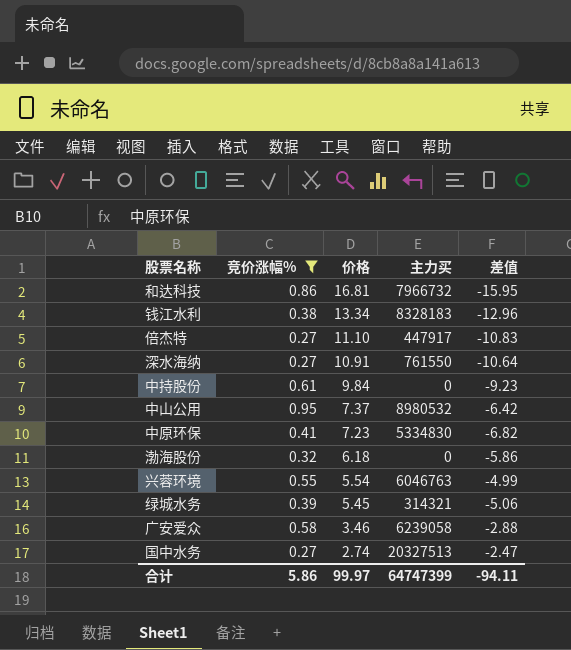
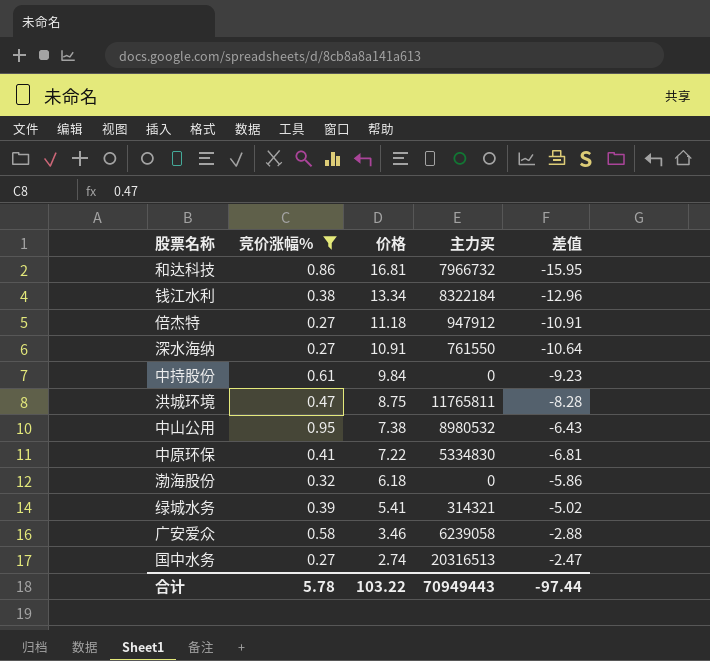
row 兴蓉环境: 0.55 | 5.54 | 6046763 | -4.99 -> none
钱江水利 | 主力买: 8328183 -> 8322184
倍杰特 | 价格: 11.10 -> 11.18
倍杰特 | 主力买: 447917 -> 947912
倍杰特 | 差值: -10.83 -> -10.91
row 洪城环境: none -> 0.47 | 8.75 | 11765811 | -8.28
中山公用 | 价格: 7.37 -> 7.38
中山公用 | 差值: -6.42 -> -6.43
中原环保 | 价格: 7.23 -> 7.22
中原环保 | 差值: -6.82 -> -6.81
绿城水务 | 价格: 5.45 -> 5.41
绿城水务 | 差值: -5.06 -> -5.02
国中水务 | 主力买: 20327513 -> 20316513
合计 | 竞价涨幅%: 5.86 -> 5.78
合计 | 价格: 99.97 -> 103.22
合计 | 主力买: 64747399 -> 70949443
合计 | 差值: -94.11 -> -97.44

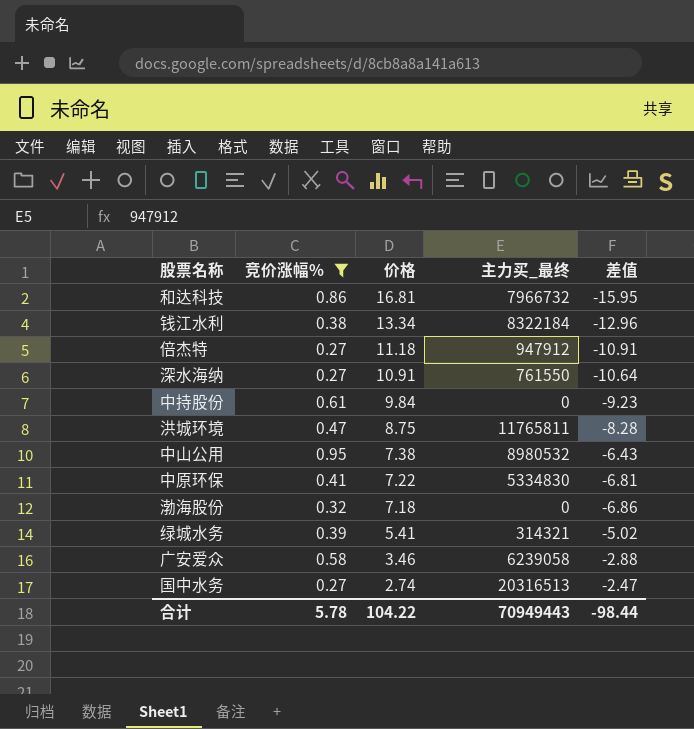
column name: 主力买 -> 主力买_最终
渤海股份 | 价格: 6.18 -> 7.18
渤海股份 | 差值: -5.86 -> -6.86
合计 | 价格: 103.22 -> 104.22
合计 | 差值: -97.44 -> -98.44

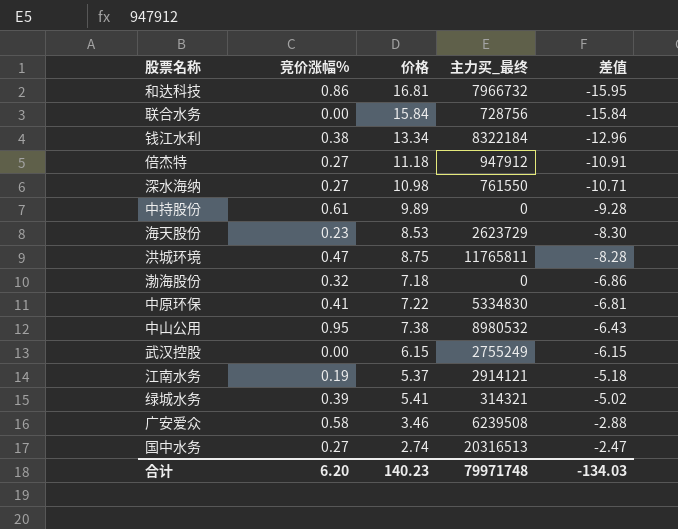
filter: 竞价涨幅% >= 0.27 -> none
row order: 价格 descending -> 差值 ascending
深水海纳 | 价格: 10.91 -> 10.98
深水海纳 | 差值: -10.64 -> -10.71
中持股份 | 价格: 9.84 -> 9.89
中持股份 | 差值: -9.23 -> -9.28
广安爱众 | 主力买_最终: 6239058 -> 6239508
合计 | 竞价涨幅%: 5.78 -> 6.20
合计 | 价格: 104.22 -> 140.23
合计 | 主力买_最终: 70949443 -> 79971748
合计 | 差值: -98.44 -> -134.03

